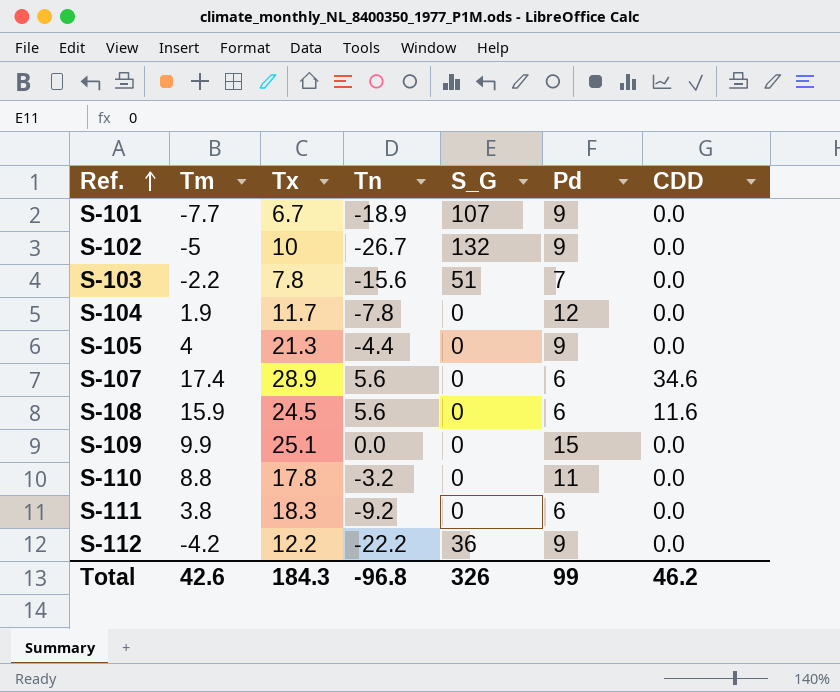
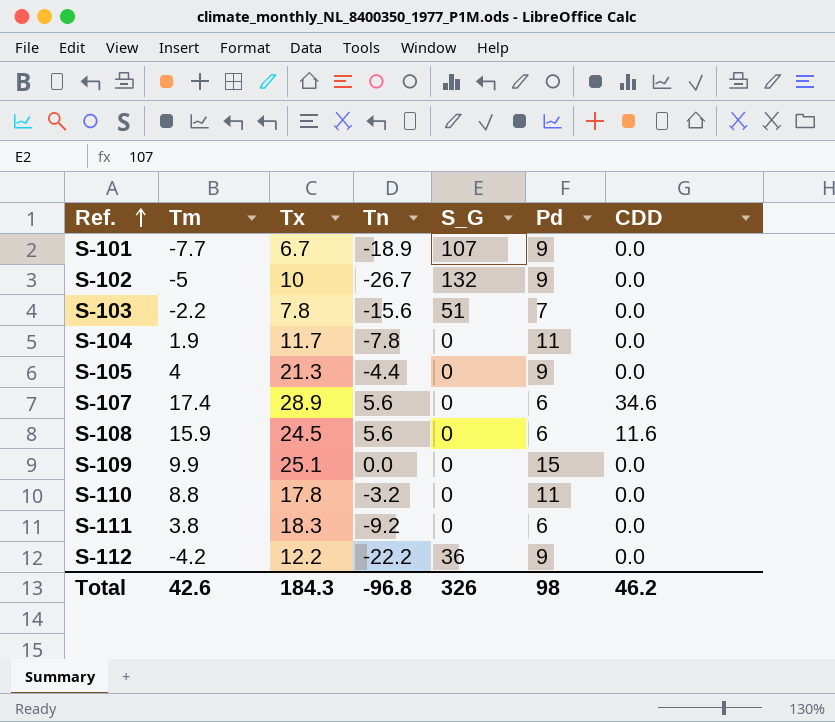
S-104 | Pd: 12 -> 11
Total | Pd: 99 -> 98

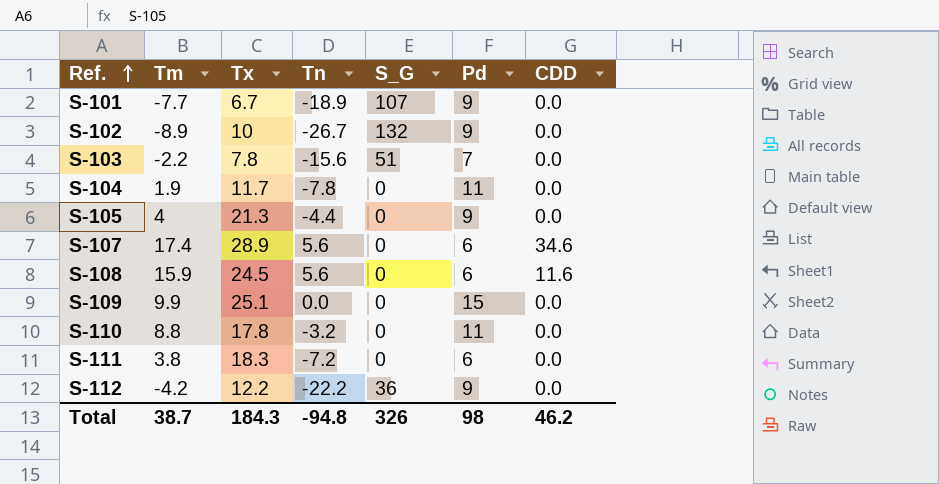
S-102 | Tm: -5 -> -8.9
S-111 | Tn: -9.2 -> -7.2
Total | Tm: 42.6 -> 38.7
Total | Tn: -96.8 -> -94.8

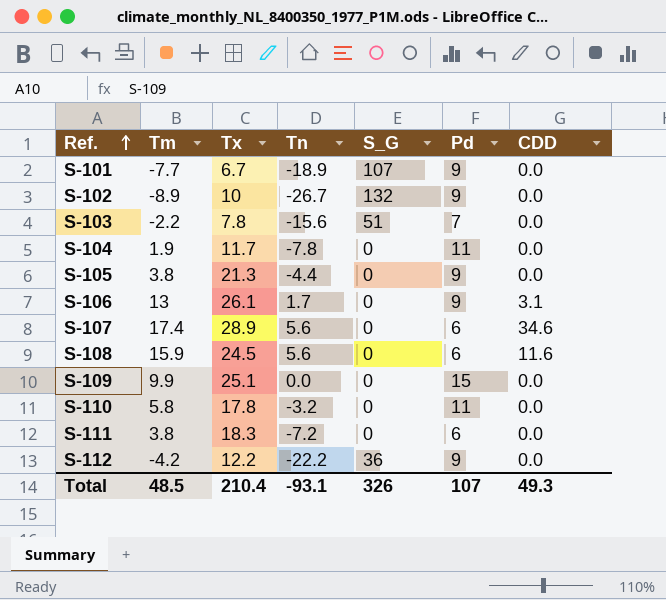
S-105 | Tm: 4 -> 3.8
row S-106: none -> 13 | 26.1 | 1.7 | 0 | 9 | 3.1
S-110 | Tm: 8.8 -> 5.8
Total | Tm: 38.7 -> 48.5
Total | Tx: 184.3 -> 210.4
Total | Tn: -94.8 -> -93.1
Total | Pd: 98 -> 107
Total | CDD: 46.2 -> 49.3

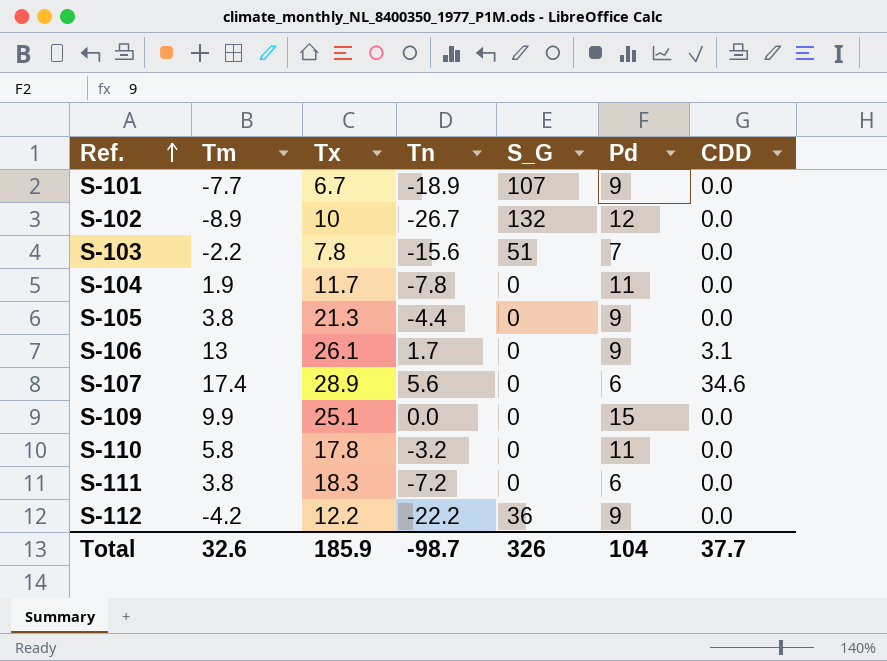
row S-108: 15.9 | 24.5 | 5.6 | 0 | 6 | 11.6 -> none
S-102 | Pd: 9 -> 12
Total | Tm: 48.5 -> 32.6
Total | Tx: 210.4 -> 185.9
Total | Tn: -93.1 -> -98.7
Total | Pd: 107 -> 104
Total | CDD: 49.3 -> 37.7

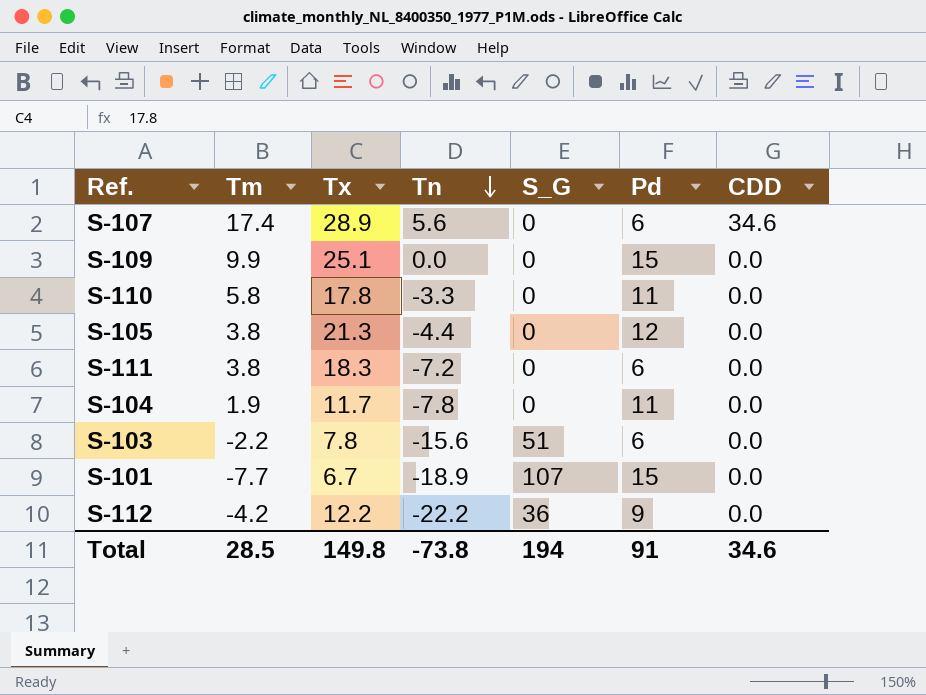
row order: Ref. ascending -> Tn descending
row S-102: -8.9 | 10 | -26.7 | 132 | 12 | 0.0 -> none
row S-106: 13 | 26.1 | 1.7 | 0 | 9 | 3.1 -> none
S-110 | Tn: -3.2 -> -3.3
S-105 | Pd: 9 -> 12
S-103 | Pd: 7 -> 6
S-101 | Pd: 9 -> 15
Total | Tm: 32.6 -> 28.5
Total | Tx: 185.9 -> 149.8
Total | Tn: -98.7 -> -73.8
Total | S_G: 326 -> 194
Total | Pd: 104 -> 91
Total | CDD: 37.7 -> 34.6

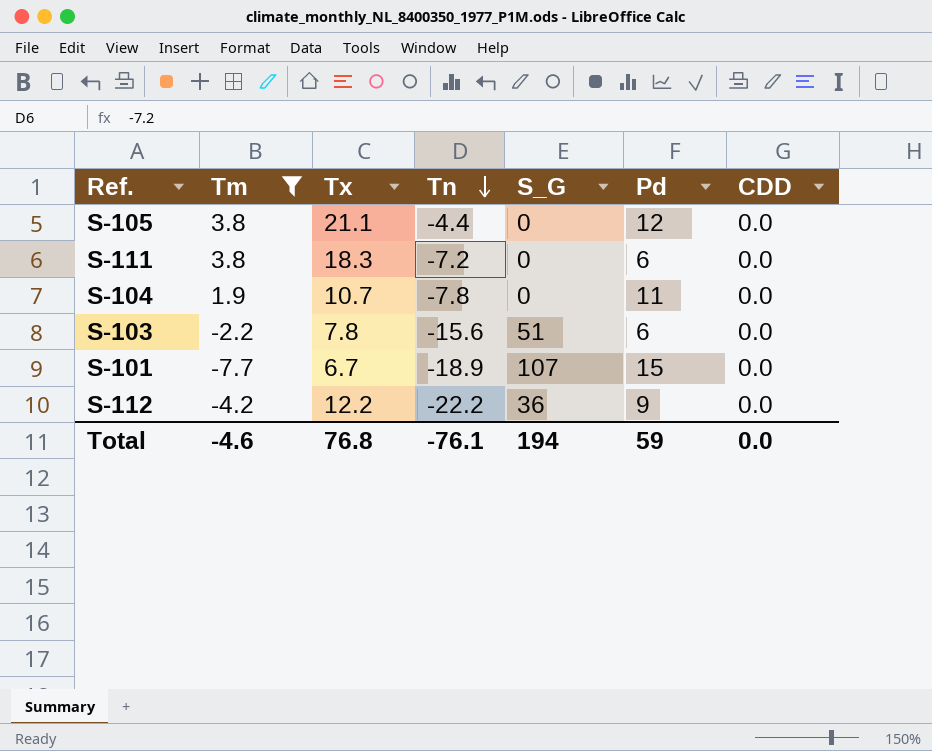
filter: none -> Tm <= 3.8
S-105 | Tx: 21.3 -> 21.1
S-104 | Tx: 11.7 -> 10.7
Total | Tm: 28.5 -> -4.6
Total | Tx: 149.8 -> 76.8
Total | Tn: -73.8 -> -76.1
Total | Pd: 91 -> 59
Total | CDD: 34.6 -> 0.0

